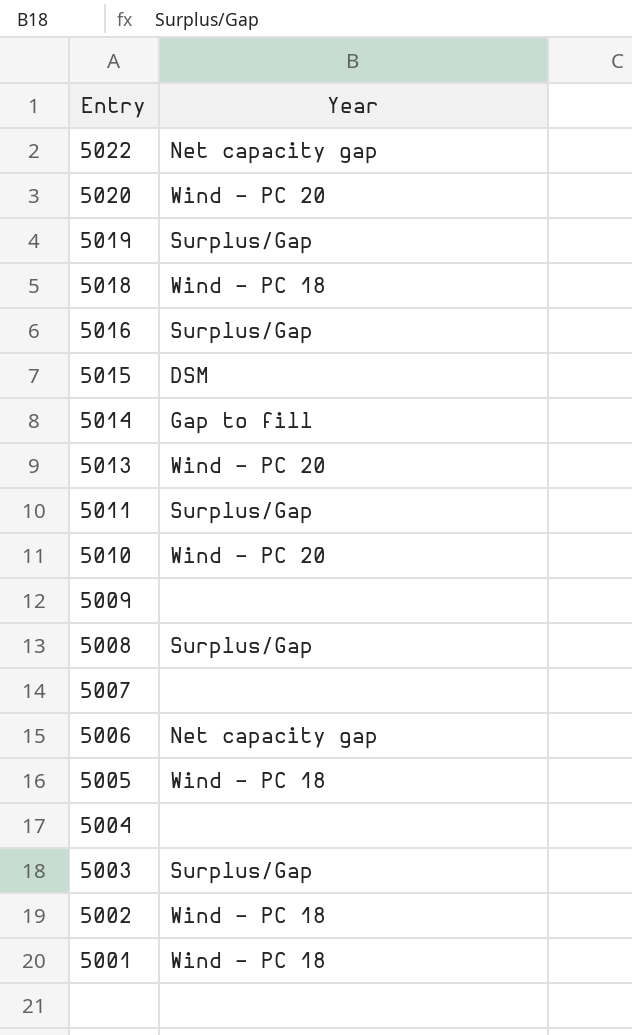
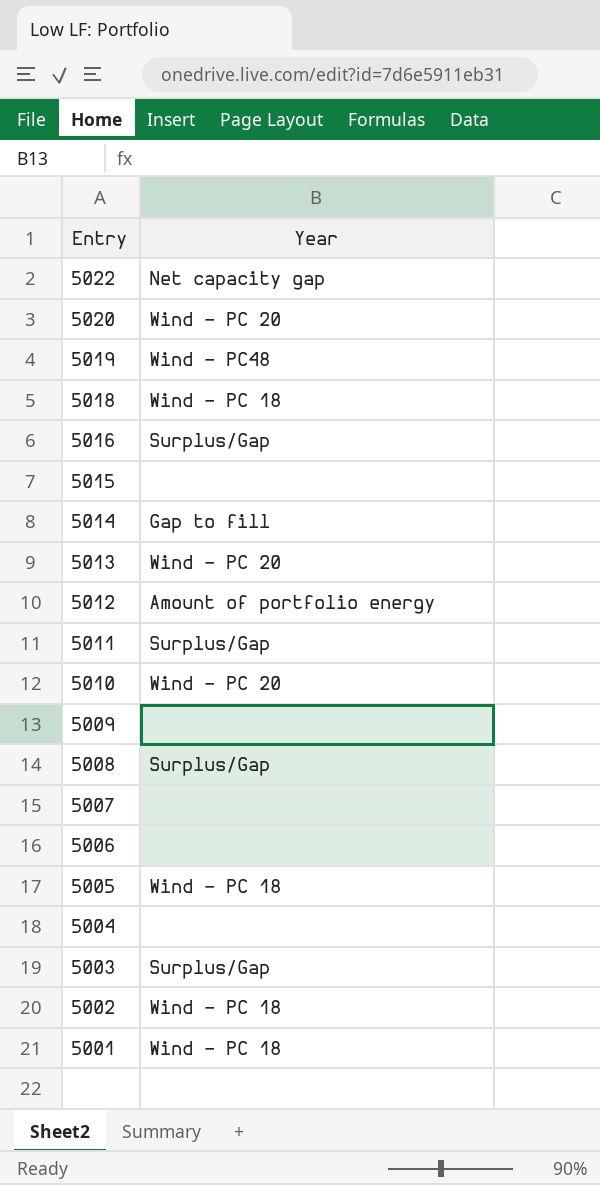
5019 | Year: Surplus/Gap -> Wind - PC48
5015 | Year: DSM -> none
row 5012: none -> Amount of portfolio energy
5006 | Year: Net capacity gap -> none

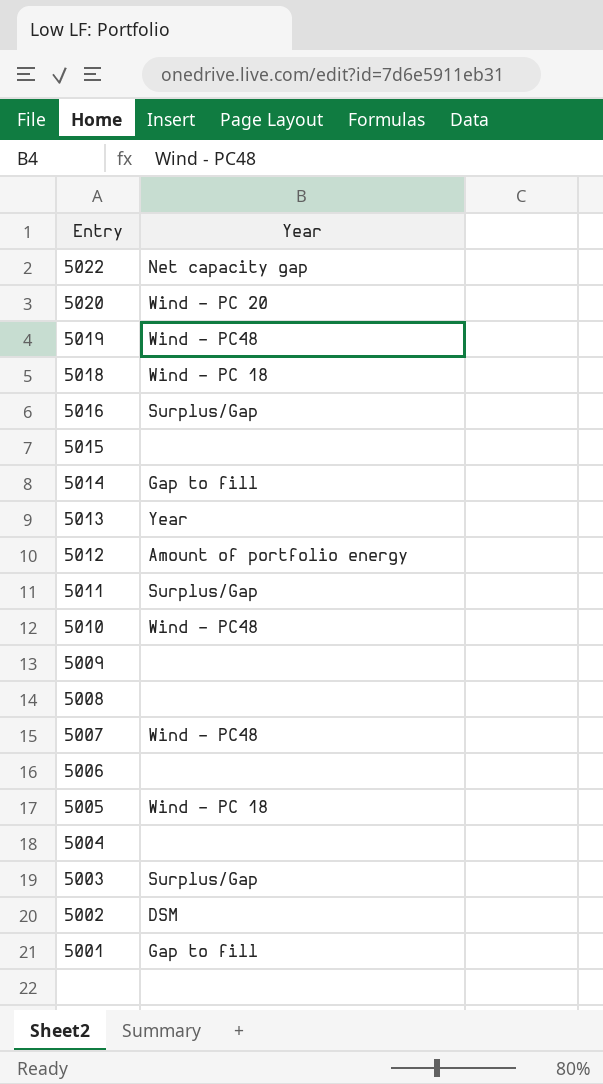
5013 | Year: Wind - PC 20 -> Year
5010 | Year: Wind - PC 20 -> Wind - PC48
5008 | Year: Surplus/Gap -> none
5007 | Year: none -> Wind - PC48
5002 | Year: Wind - PC 18 -> DSM
5001 | Year: Wind - PC 18 -> Gap to fill

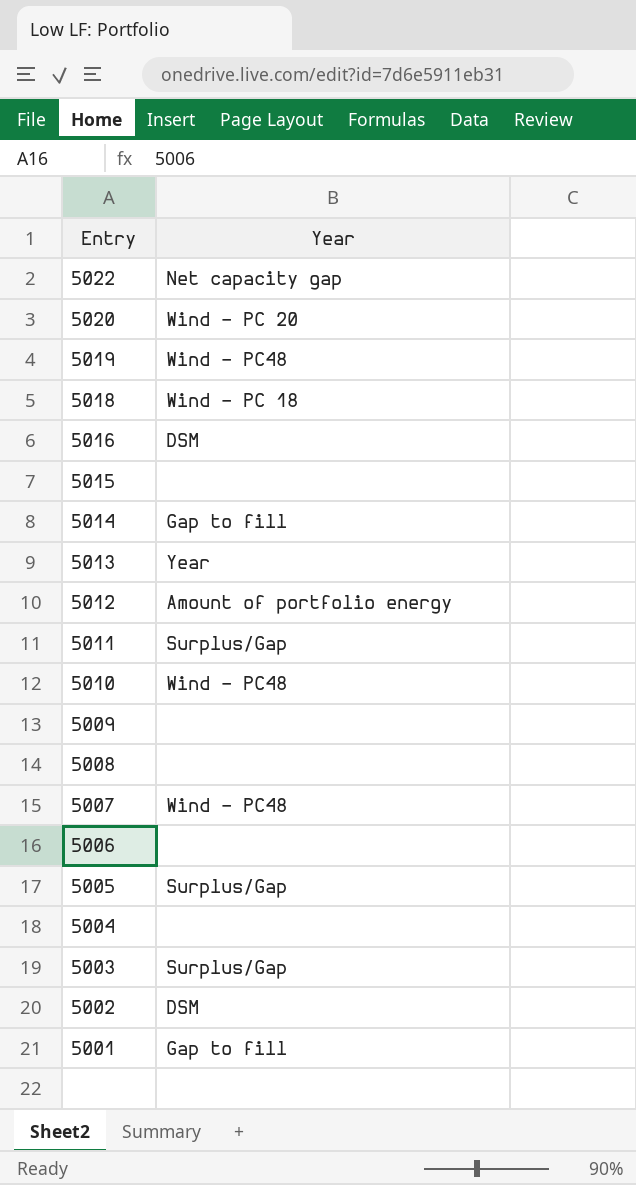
5016 | Year: Surplus/Gap -> DSM
5005 | Year: Wind - PC 18 -> Surplus/Gap

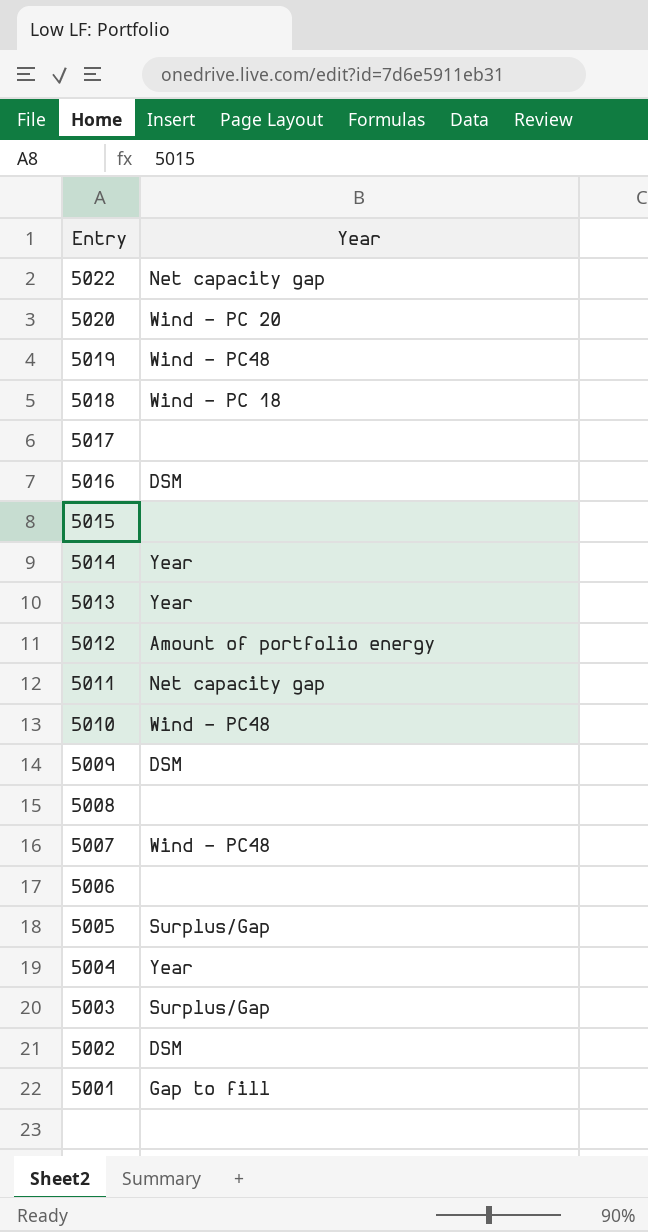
row 5017: none -> none
5014 | Year: Gap to fill -> Year
5011 | Year: Surplus/Gap -> Net capacity gap
5009 | Year: none -> DSM
5004 | Year: none -> Year

